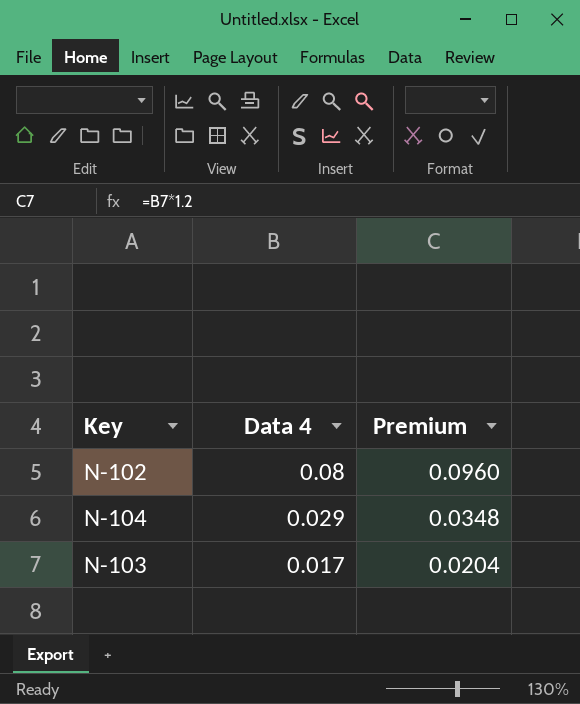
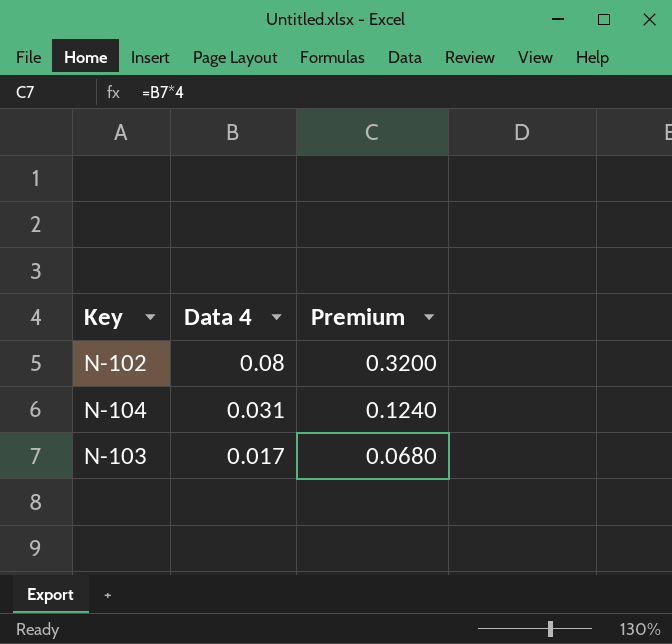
column Premium | formula: [Data 4] * 1.2 -> [Data 4] * 4
N-104 | Data 4: 0.029 -> 0.031

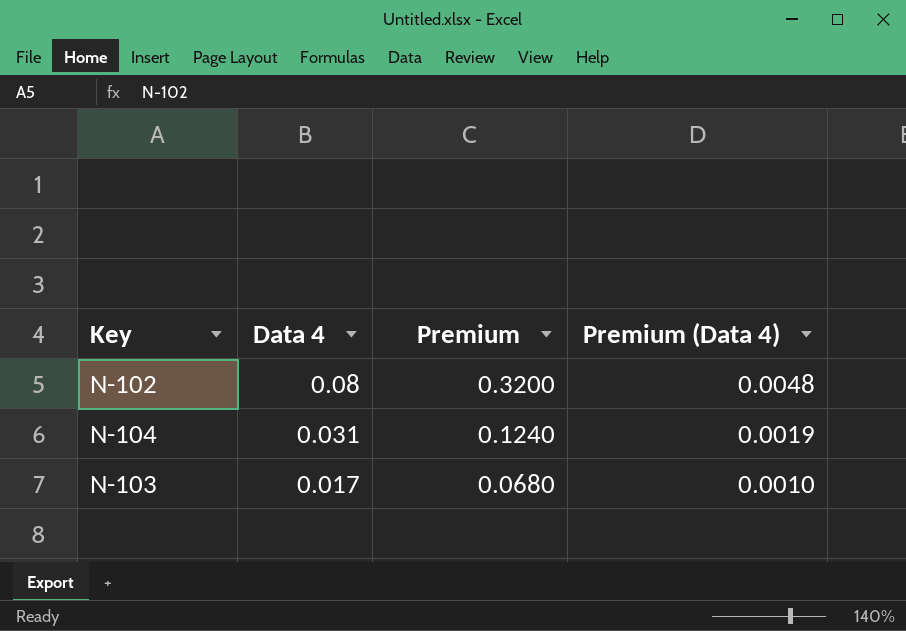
column Premium (Data 4) | formula: none -> [Data 4] * 0.06

